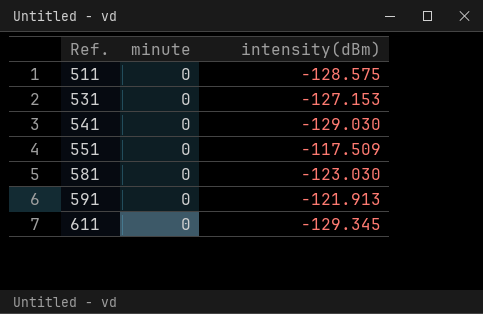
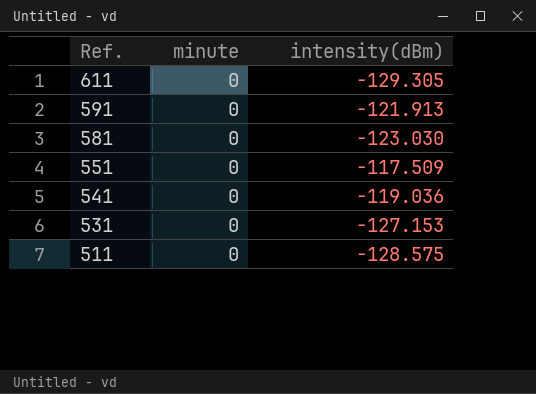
row order: Ref. ascending -> Ref. descending
611 | intensity(dBm): -129.345 -> -129.305
541 | intensity(dBm): -129.030 -> -119.036

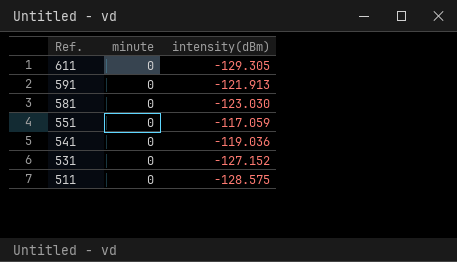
551 | intensity(dBm): -117.509 -> -117.059
531 | intensity(dBm): -127.153 -> -127.152

